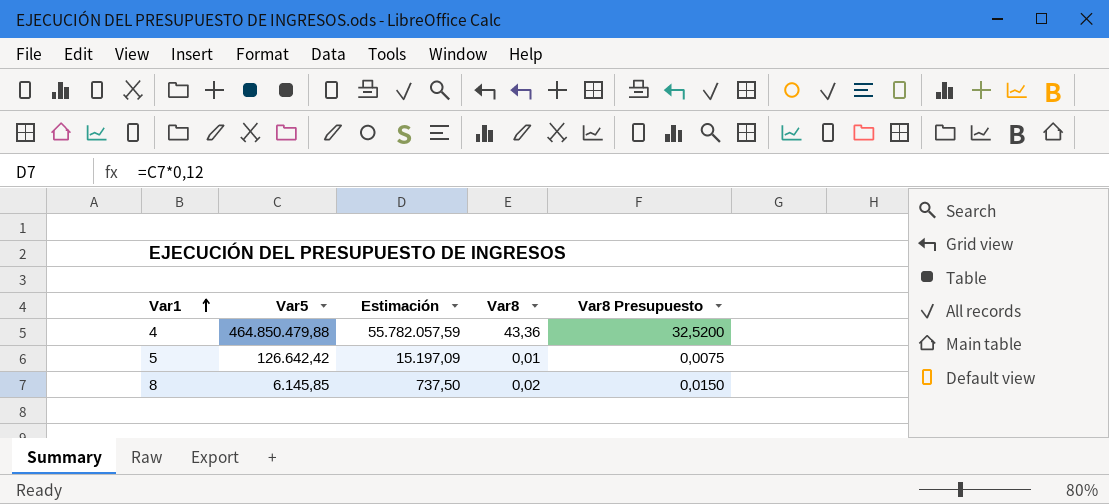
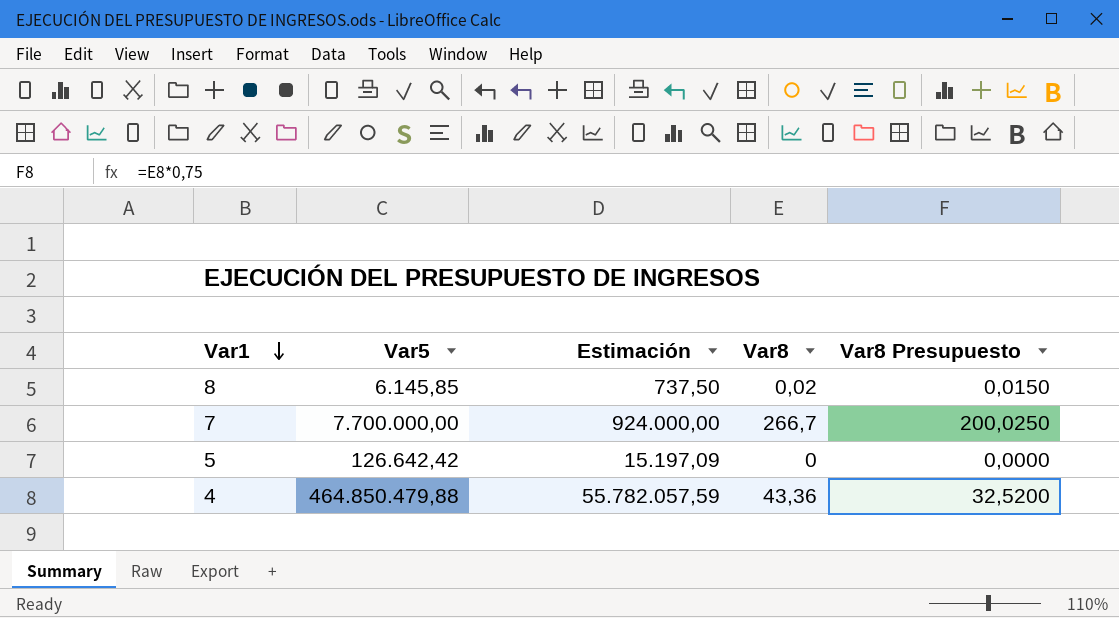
row order: Var1 ascending -> Var1 descending
row 7: none -> 7.700.000,00 | 924.000,00 | 266,7 | 200,0250
5 | Var8: 0,01 -> 0
5 | Var8 Presupuesto: 0,0075 -> 0,0000

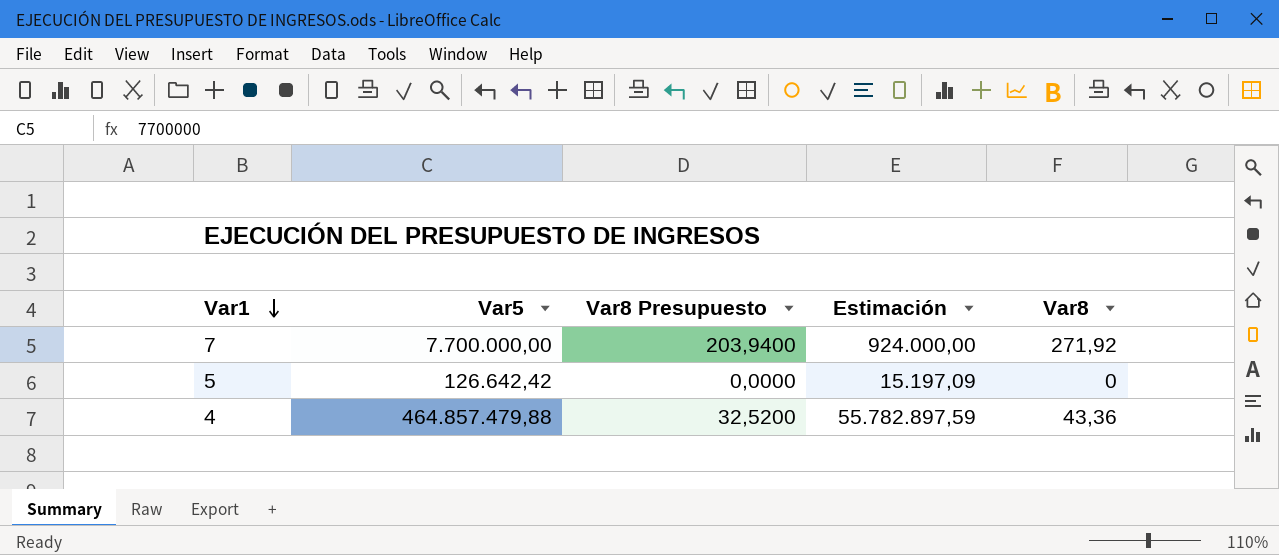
column Var8 Presupuesto | position: 5 -> 3
row 8: 6.145,85 | 737,50 | 0,02 | 0,0150 -> none
7 | Var8 Presupuesto: 200,0250 -> 203,9400
7 | Var8: 266,7 -> 271,92
4 | Var5: 464.850.479,88 -> 464.857.479,88
4 | Estimación: 55.782.057,59 -> 55.782.897,59

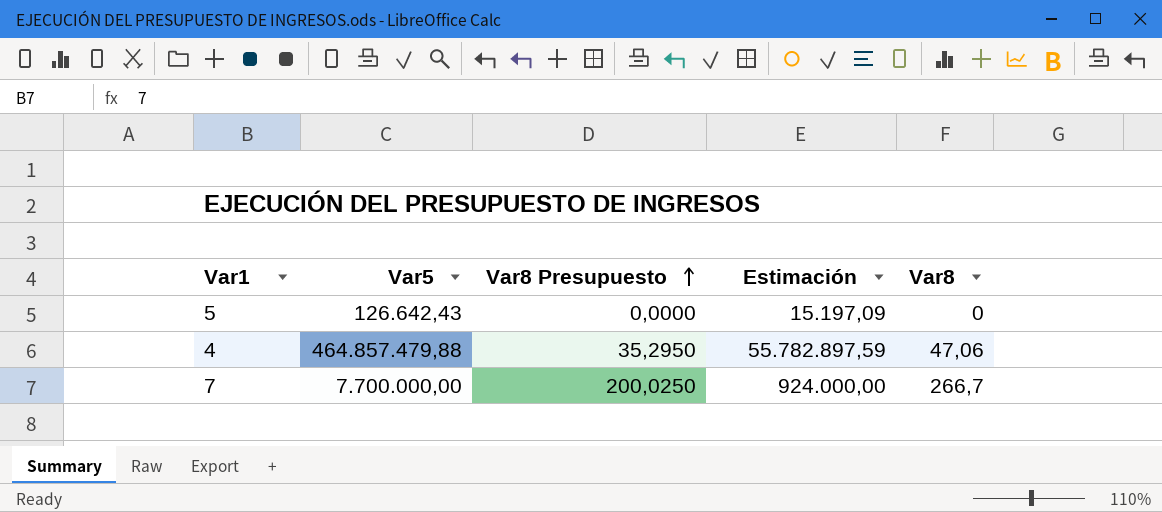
row order: Var1 descending -> Var8 Presupuesto ascending
5 | Var5: 126.642,42 -> 126.642,43
4 | Var8 Presupuesto: 32,5200 -> 35,2950
4 | Var8: 43,36 -> 47,06
7 | Var8 Presupuesto: 203,9400 -> 200,0250
7 | Var8: 271,92 -> 266,7

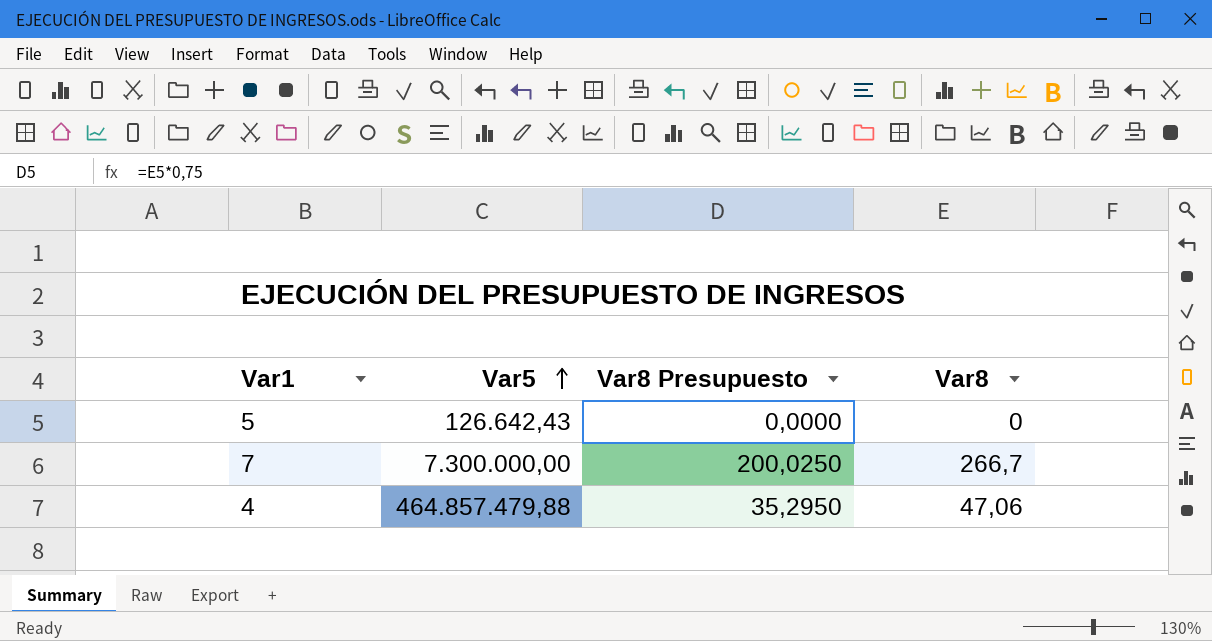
row order: Var8 Presupuesto ascending -> Var5 ascending
column Estimación | formula: [Var5] * 0,12 -> none
7 | Var5: 7.700.000,00 -> 7.300.000,00

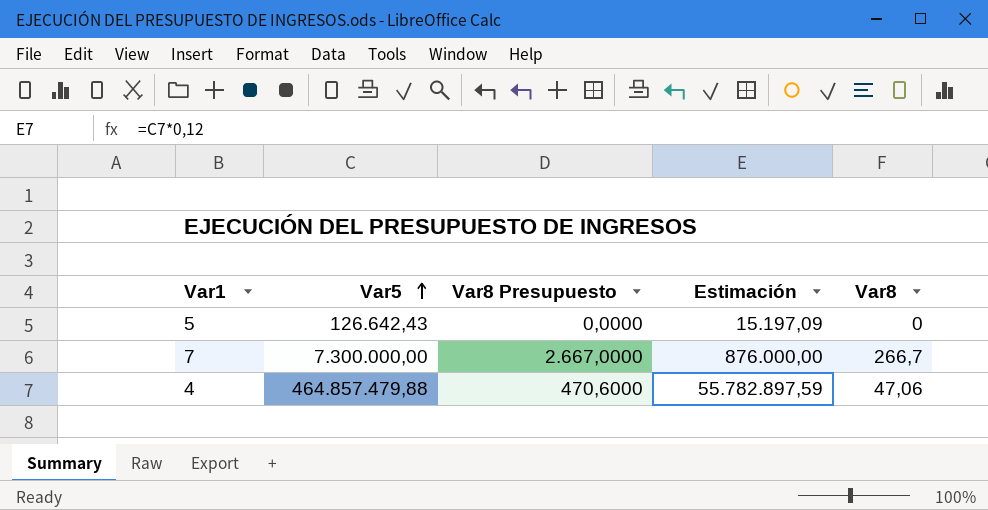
column Var8 Presupuesto | formula: [Var8] * 0,75 -> [Var8] * 10
column Estimación | formula: none -> [Var5] * 0,12

